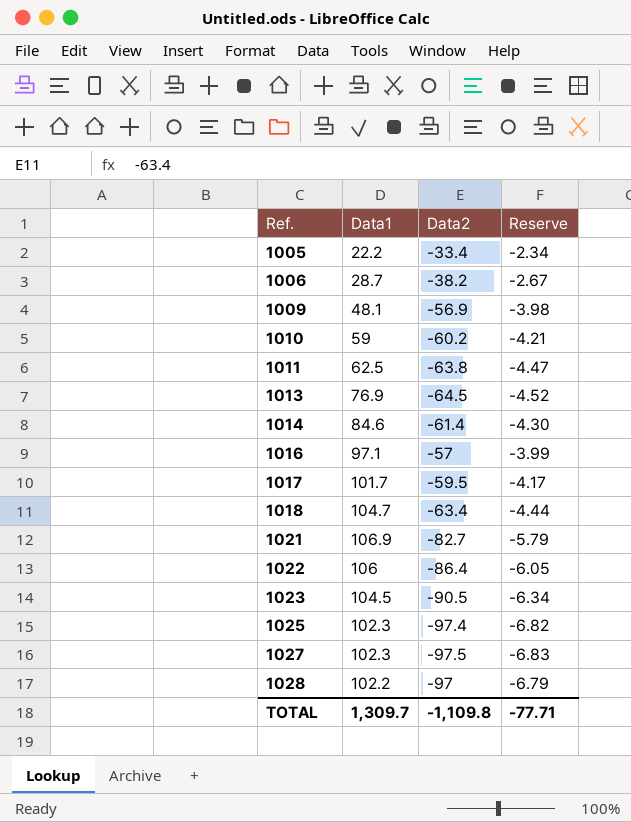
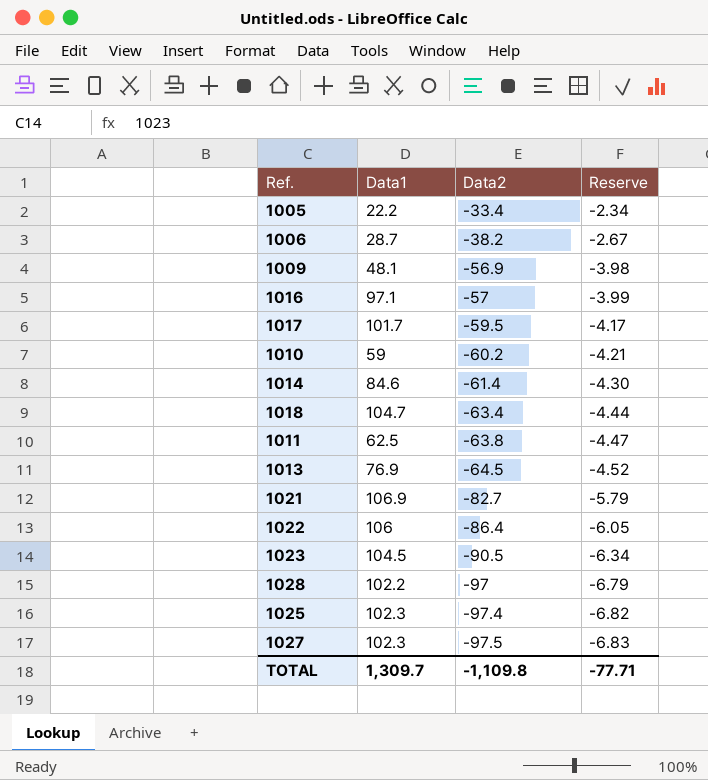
row order: Ref. ascending -> Data2 descending

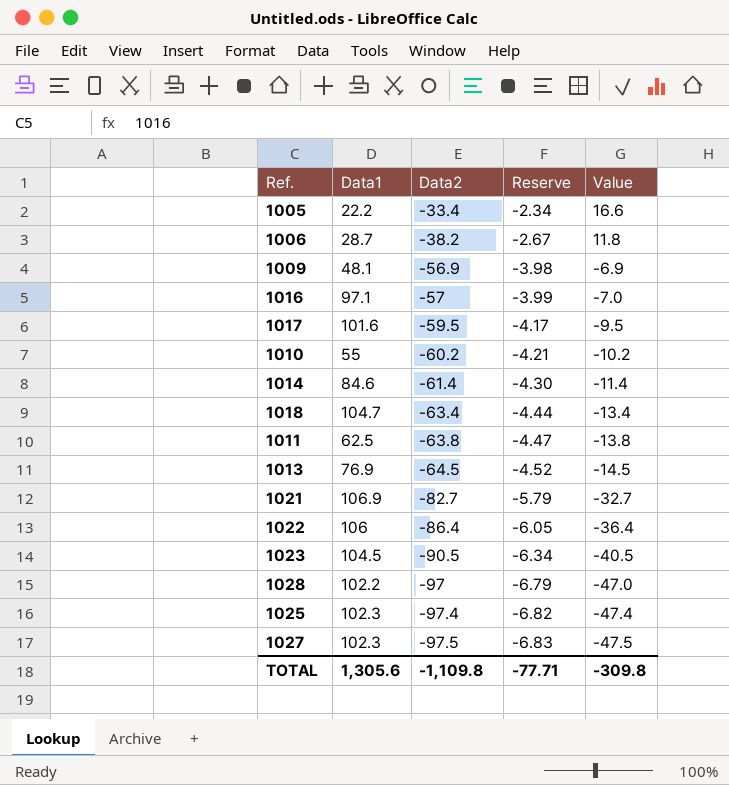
column Value | formula: none -> [Data2] + 50
1017 | Data1: 101.7 -> 101.6
1010 | Data1: 59 -> 55
TOTAL | Data1: 1,309.7 -> 1,305.6

